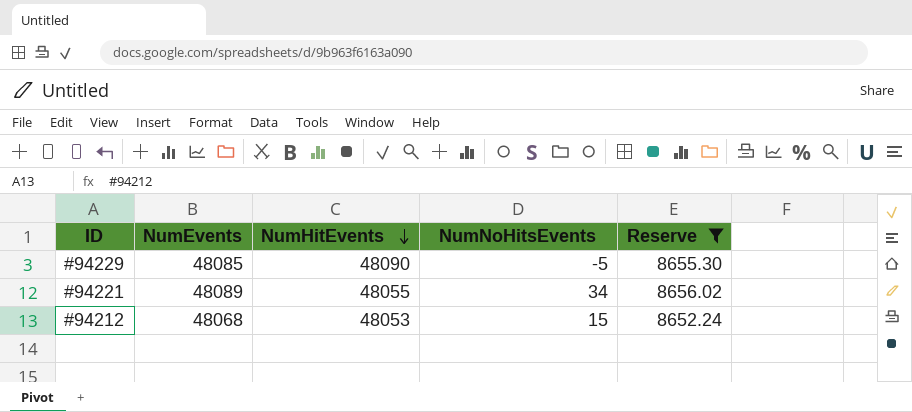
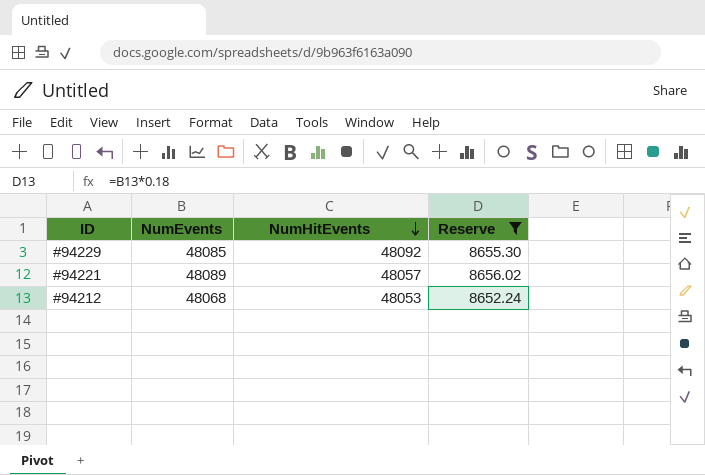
column NumNoHitsEvents | formula: [NumEvents] - [NumHitEvents] -> none
#94229 | NumHitEvents: 48090 -> 48092
#94221 | NumHitEvents: 48055 -> 48057

